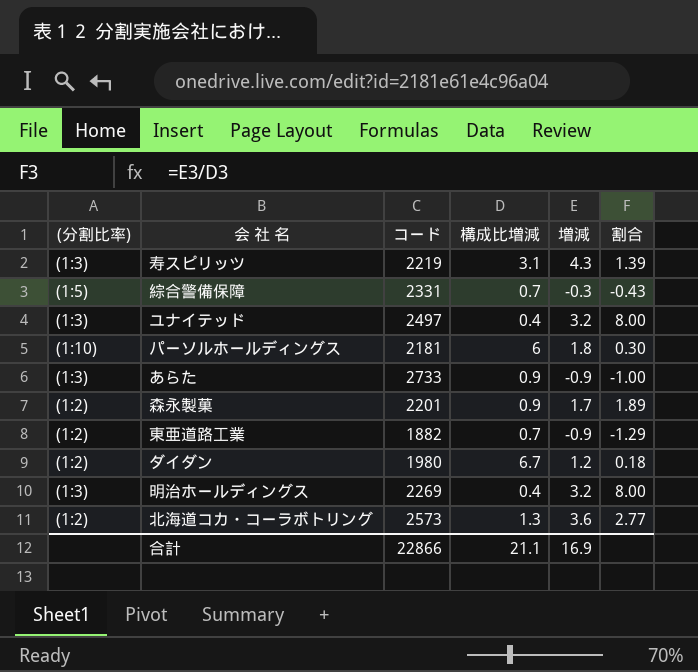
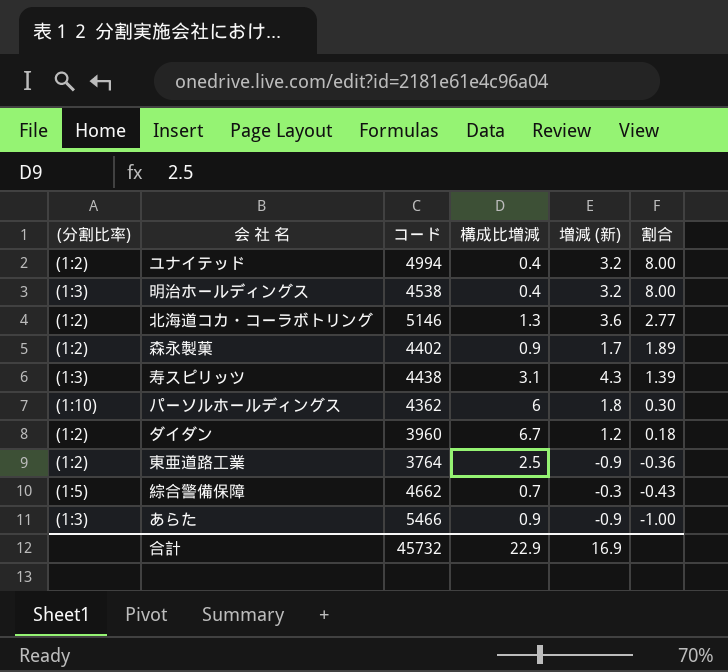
row order: none -> 割合 descending
column name: 増減 -> 増減 (新)
ユナイテッド | (分割比率): (1:3) -> (1:2)
ユナイテッド | コード: 2497 -> 4994
明治ホールディングス | コード: 2269 -> 4538
北海道コカ・コーラボトリング | コード: 2573 -> 5146
森永製菓 | コード: 2201 -> 4402
寿スピリッツ | コード: 2219 -> 4438
パーソルホールディングス | コード: 2181 -> 4362
ダイダン | コード: 1980 -> 3960
東亜道路工業 | コード: 1882 -> 3764
東亜道路工業 | 構成比増減: 0.7 -> 2.5
東亜道路工業 | 割合: -1.29 -> -0.36
綜合警備保障 | コード: 2331 -> 4662
あらた | コード: 2733 -> 5466
合計 | コード: 22866 -> 45732
合計 | 構成比増減: 21.1 -> 22.9

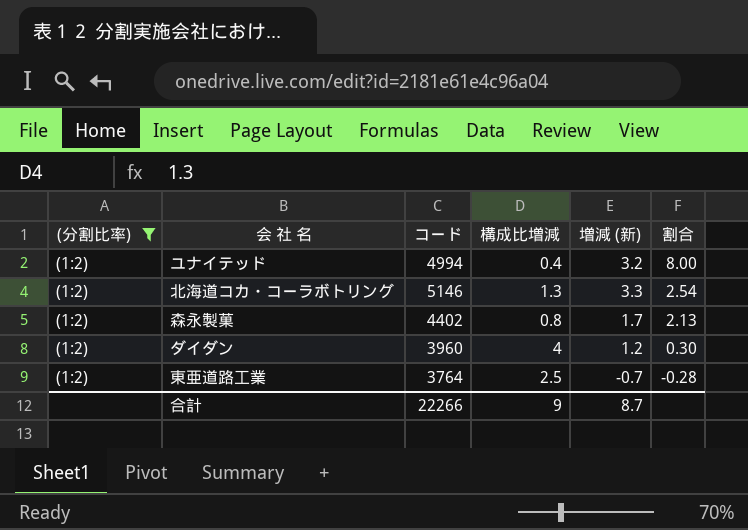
filter: none -> (分割比率) = (1:2)
北海道コカ・コーラボトリング | 増減 (新): 3.6 -> 3.3
北海道コカ・コーラボトリング | 割合: 2.77 -> 2.54
森永製菓 | 構成比増減: 0.9 -> 0.8
森永製菓 | 割合: 1.89 -> 2.13
ダイダン | 構成比増減: 6.7 -> 4
ダイダン | 割合: 0.18 -> 0.30
東亜道路工業 | 増減 (新): -0.9 -> -0.7
東亜道路工業 | 割合: -0.36 -> -0.28
合計 | コード: 45732 -> 22266
合計 | 構成比増減: 22.9 -> 9
合計 | 増減 (新): 16.9 -> 8.7

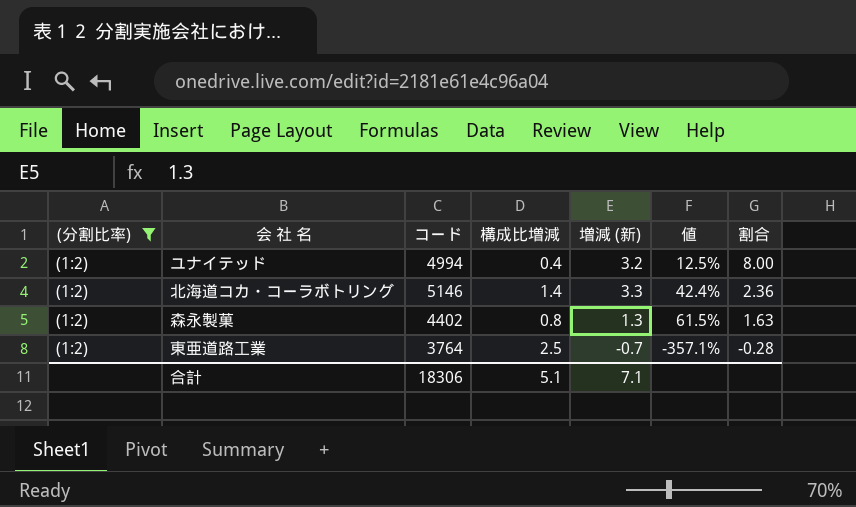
column 値 | formula: none -> [構成比増減] / [増減 (新)]
row ダイダン: (1:2) | 3960 | 4 | 1.2 | 0.30 -> none
北海道コカ・コーラボトリング | 構成比増減: 1.3 -> 1.4
北海道コカ・コーラボトリング | 割合: 2.54 -> 2.36
森永製菓 | 増減 (新): 1.7 -> 1.3
森永製菓 | 割合: 2.13 -> 1.63
合計 | コード: 22266 -> 18306
合計 | 構成比増減: 9 -> 5.1
合計 | 増減 (新): 8.7 -> 7.1

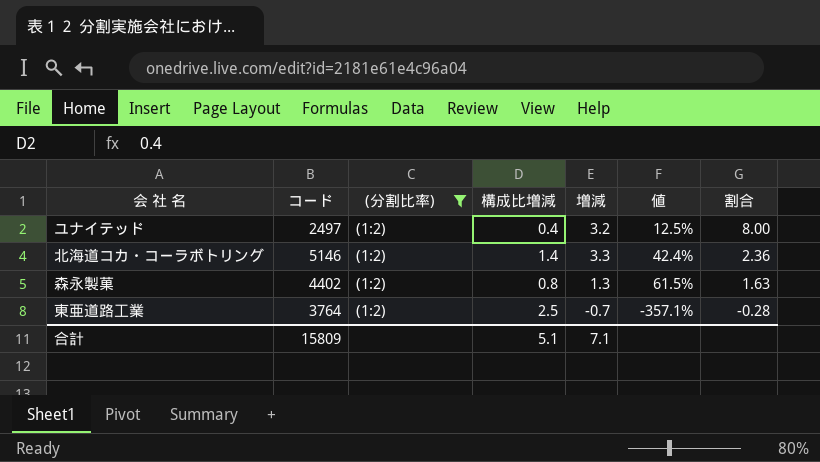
column (分割比率) | position: 1 -> 3
column name: 増減 (新) -> 増減
ユナイテッド | コード: 4994 -> 2497
合計 | コード: 18306 -> 15809

